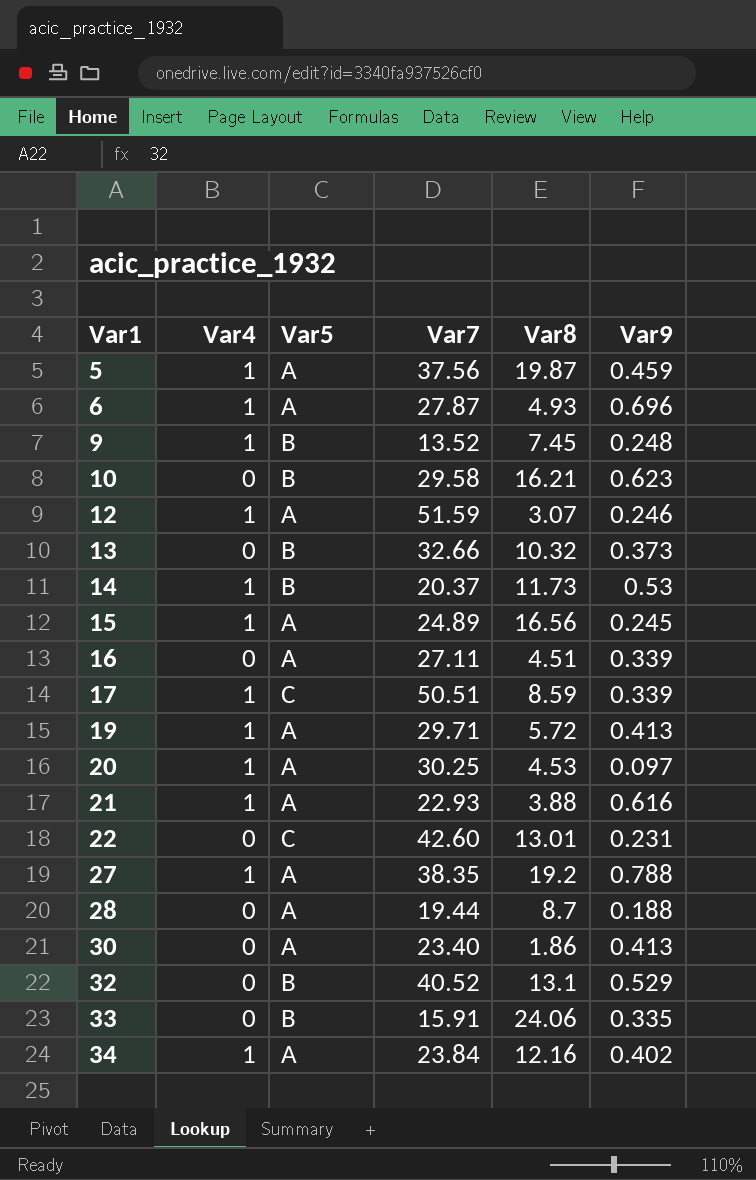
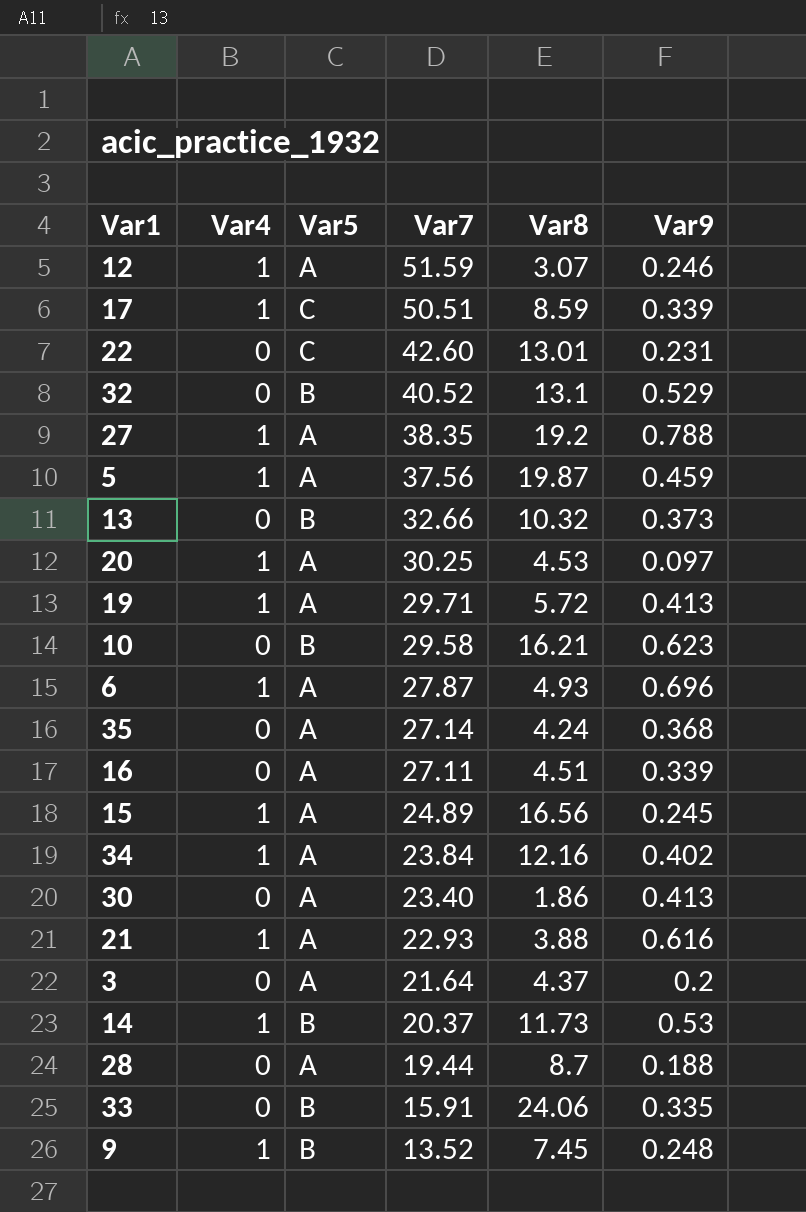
row order: Var1 ascending -> Var7 descending
row 35: none -> 0 | A | 27.14 | 4.24 | 0.368
row 3: none -> 0 | A | 21.64 | 4.37 | 0.2

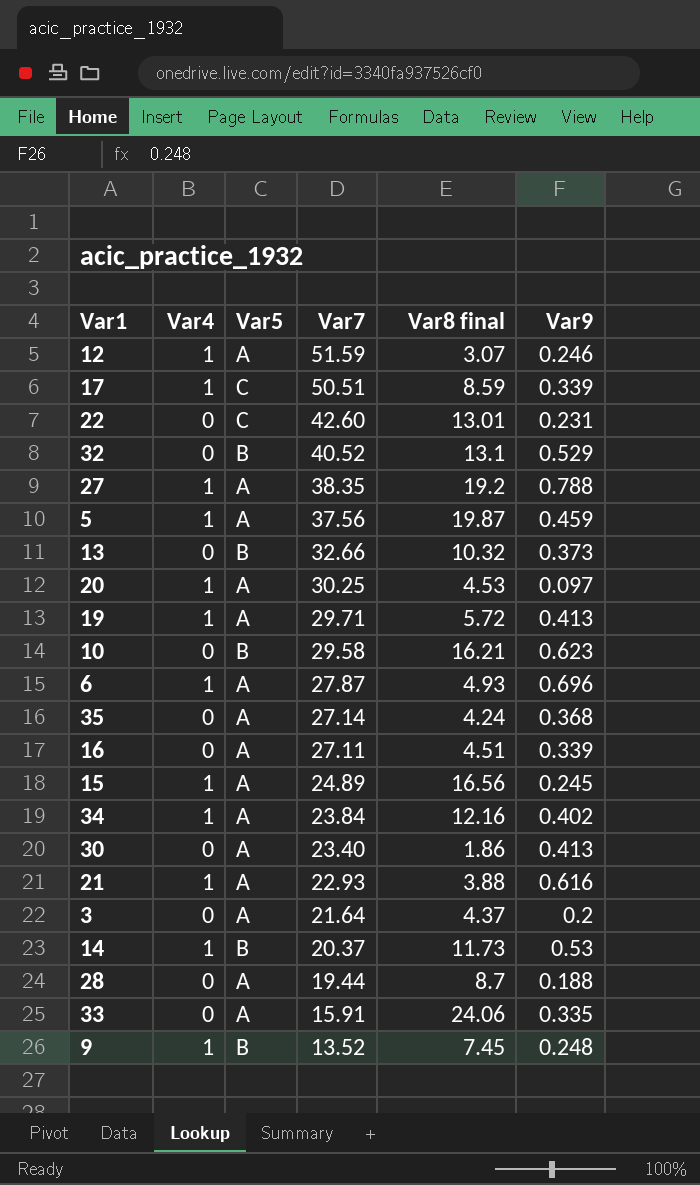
column name: Var8 -> Var8 final
33 | Var5: B -> A

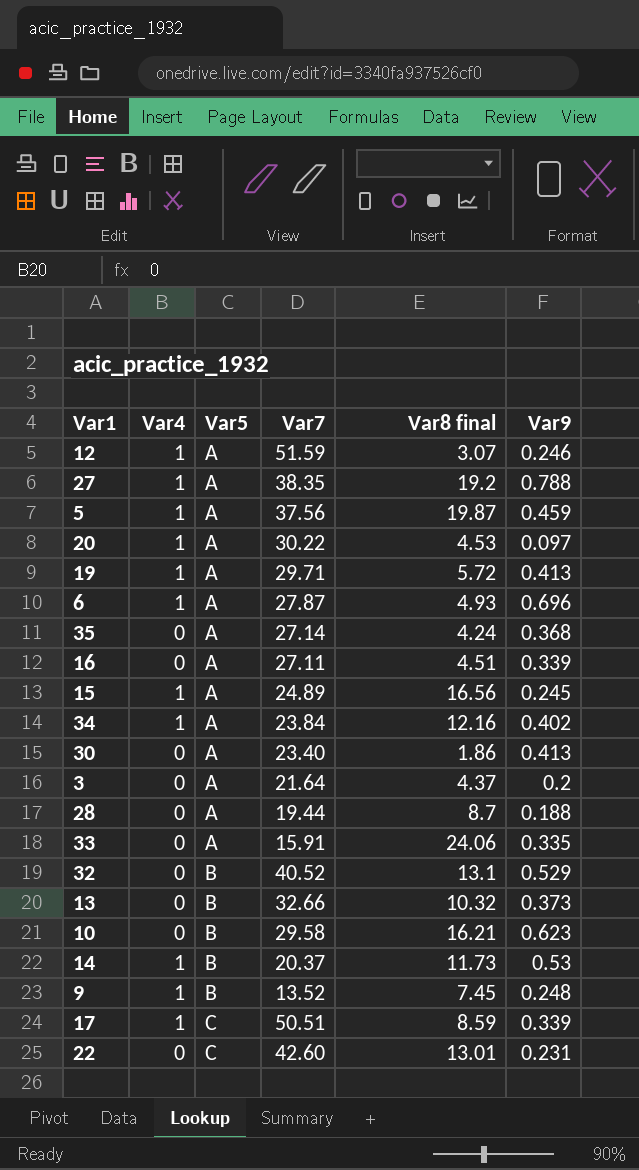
row order: Var7 descending -> Var5 ascending
row 21: 1 | A | 22.93 | 3.88 | 0.616 -> none
20 | Var7: 30.25 -> 30.22

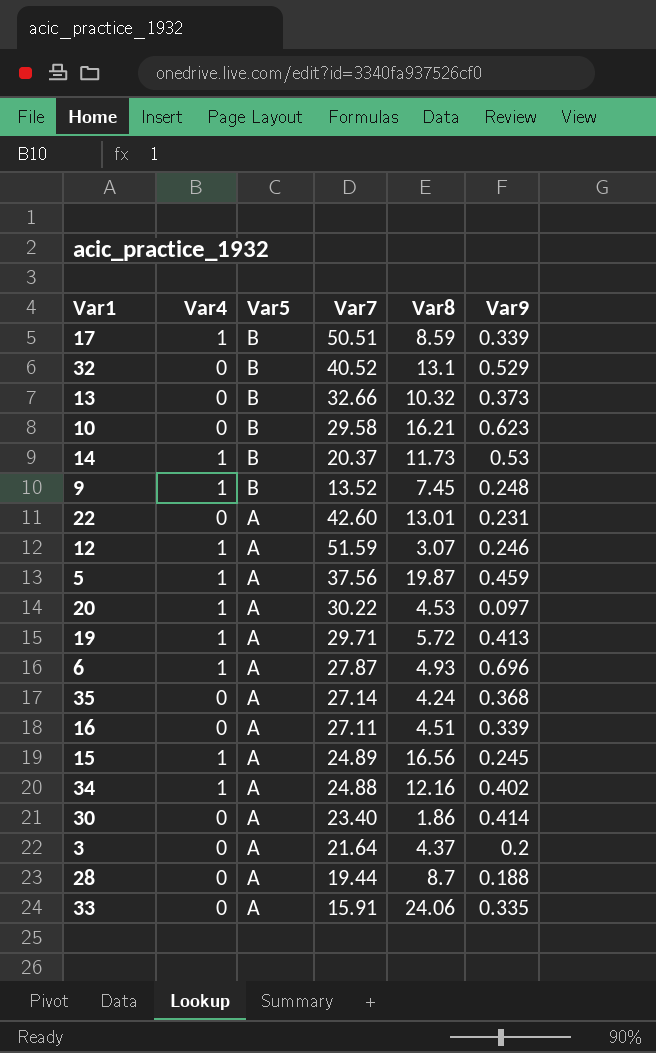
row order: Var5 ascending -> Var5 descending
column name: Var8 final -> Var8
row 27: 1 | A | 38.35 | 19.2 | 0.788 -> none
17 | Var5: C -> B
22 | Var5: C -> A
34 | Var7: 23.84 -> 24.88
30 | Var9: 0.413 -> 0.414

